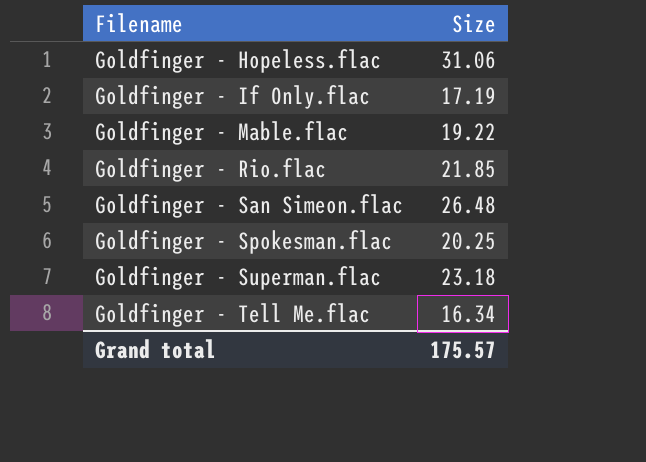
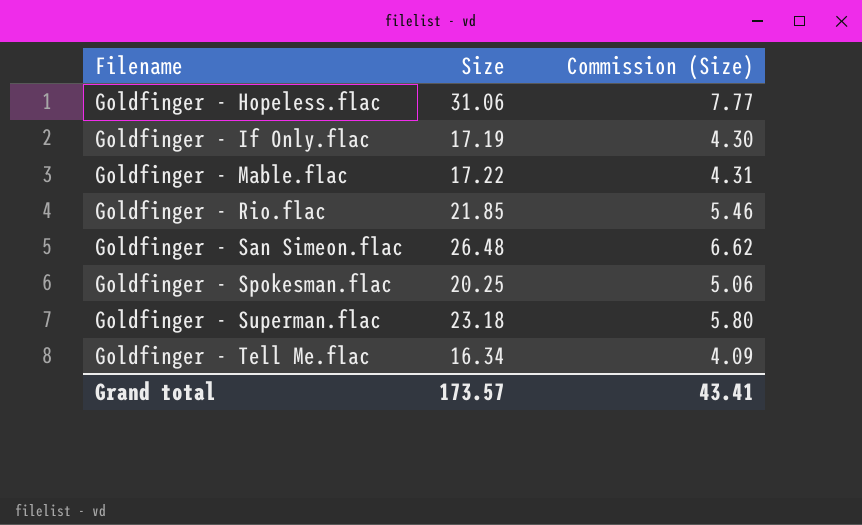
column Commission (Size) | formula: none -> [Size] * 0.25
Goldfinger - Mable.flac | Size: 19.22 -> 17.22
Grand total | Size: 175.57 -> 173.57

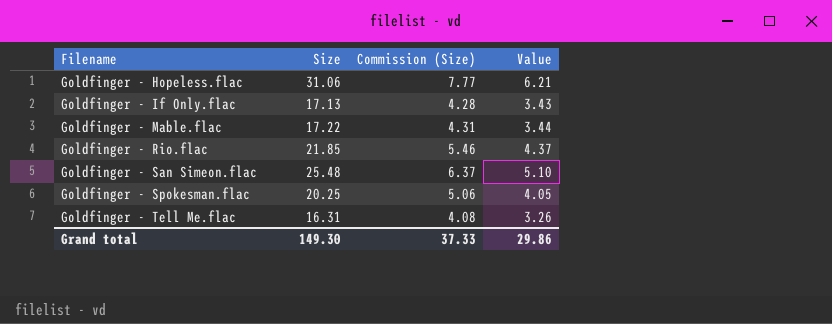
column Value | formula: none -> [Size] * 0.2
row Goldfinger - Superman.flac: 23.18 | 5.80 -> none
Goldfinger - If Only.flac | Size: 17.19 -> 17.13
Goldfinger - If Only.flac | Commission (Size): 4.30 -> 4.28
Goldfinger - San Simeon.flac | Size: 26.48 -> 25.48
Goldfinger - San Simeon.flac | Commission (Size): 6.62 -> 6.37
Goldfinger - Tell Me.flac | Size: 16.34 -> 16.31
Goldfinger - Tell Me.flac | Commission (Size): 4.09 -> 4.08
Grand total | Size: 173.57 -> 149.30
Grand total | Commission (Size): 43.41 -> 37.33

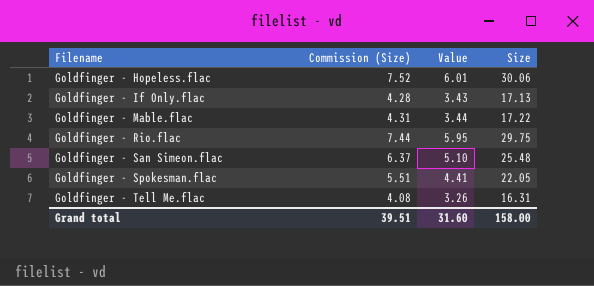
column Size | position: 2 -> 4
Goldfinger - Hopeless.flac | Commission (Size): 7.77 -> 7.52
Goldfinger - Hopeless.flac | Value: 6.21 -> 6.01
Goldfinger - Hopeless.flac | Size: 31.06 -> 30.06
Goldfinger - Rio.flac | Commission (Size): 5.46 -> 7.44
Goldfinger - Rio.flac | Value: 4.37 -> 5.95
Goldfinger - Rio.flac | Size: 21.85 -> 29.75
Goldfinger - Spokesman.flac | Commission (Size): 5.06 -> 5.51
Goldfinger - Spokesman.flac | Value: 4.05 -> 4.41
Goldfinger - Spokesman.flac | Size: 20.25 -> 22.05
Grand total | Commission (Size): 37.33 -> 39.51
Grand total | Value: 29.86 -> 31.60
Grand total | Size: 149.30 -> 158.00

